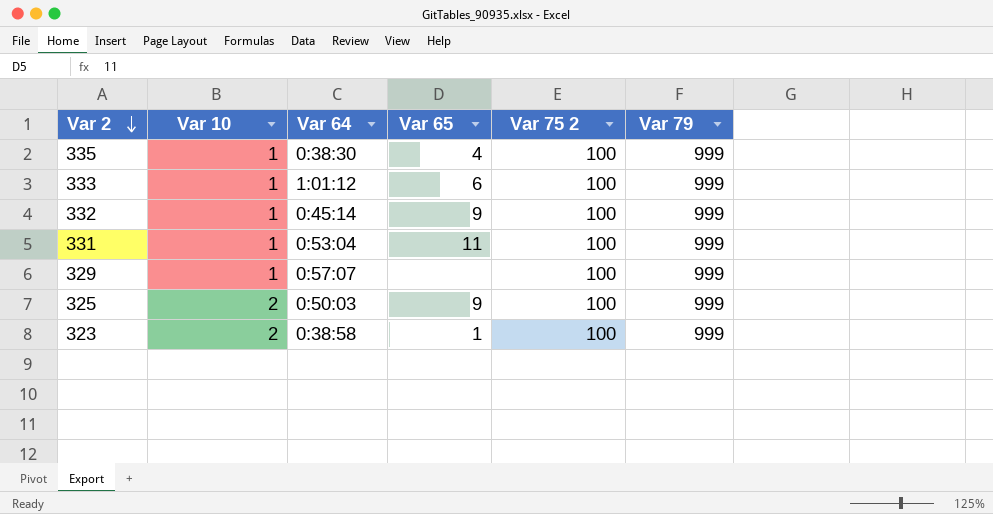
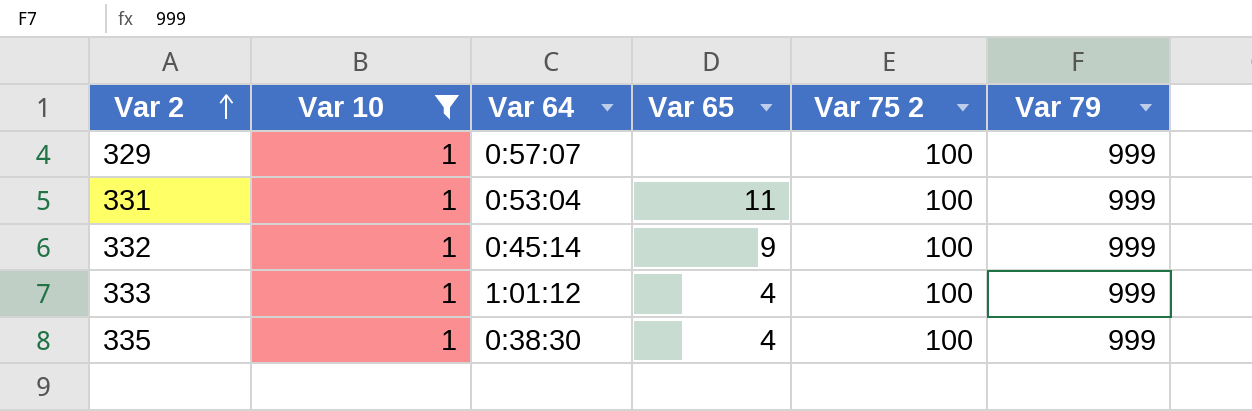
filter: none -> Var 10 = 1
row order: Var 2 descending -> Var 2 ascending
333 | Var 65: 6 -> 4

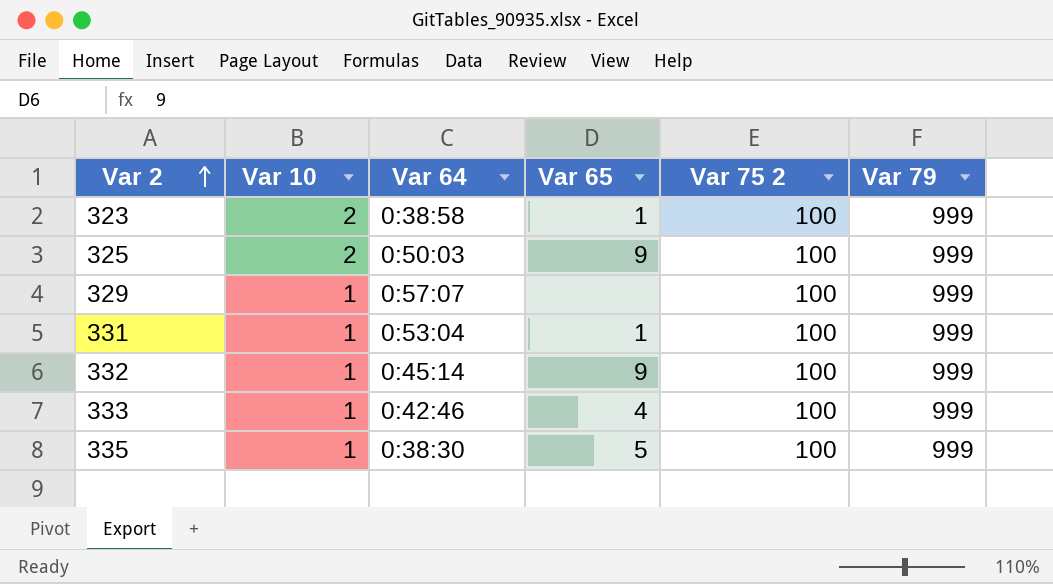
filter: Var 10 = 1 -> none
331 | Var 65: 11 -> 1
333 | Var 64: 1:01:12 -> 0:42:46
335 | Var 65: 4 -> 5

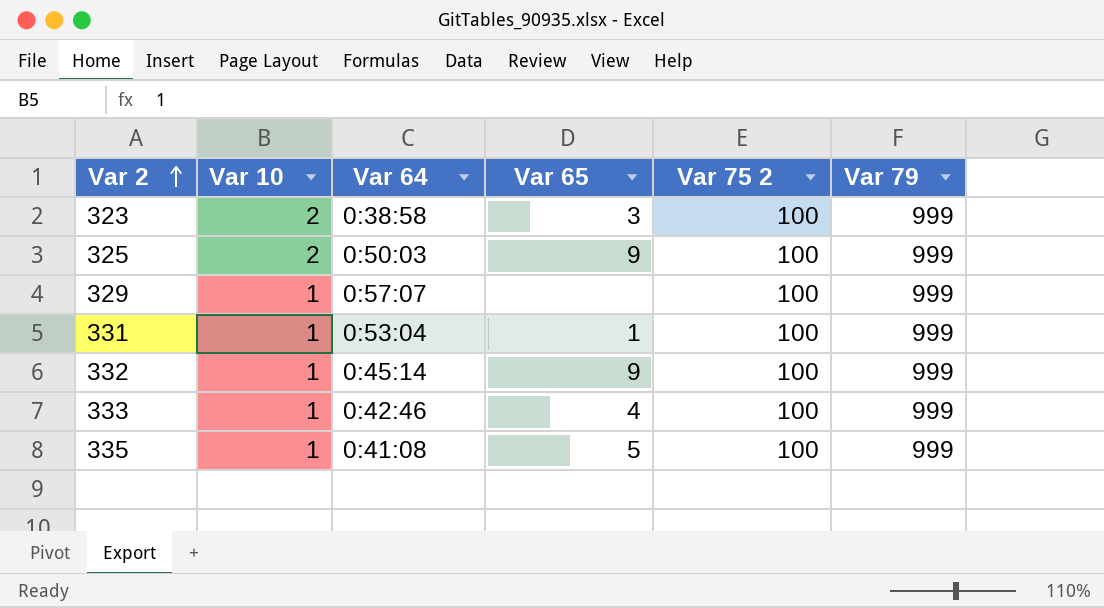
323 | Var 65: 1 -> 3
335 | Var 64: 0:38:30 -> 0:41:08

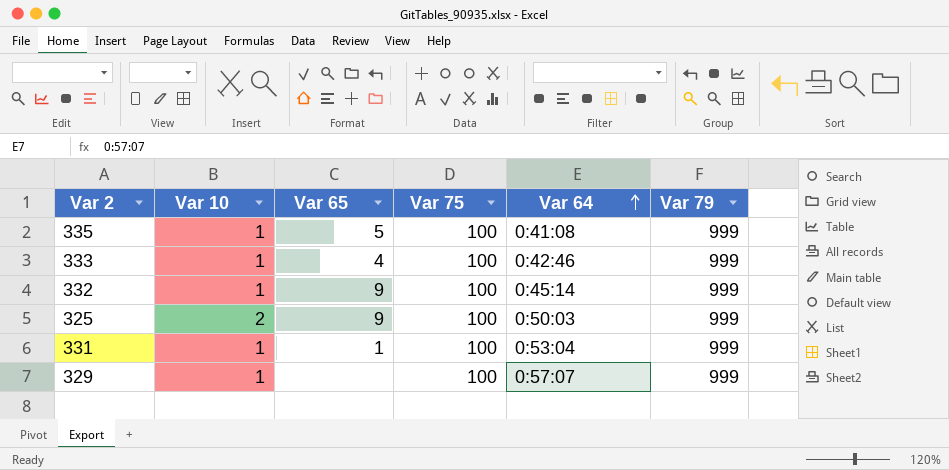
row order: Var 2 ascending -> Var 64 ascending
column name: Var 75 2 -> Var 75
column Var 64 | position: 3 -> 5
row 323: 2 | 0:38:58 | 3 | 100 | 999 -> none

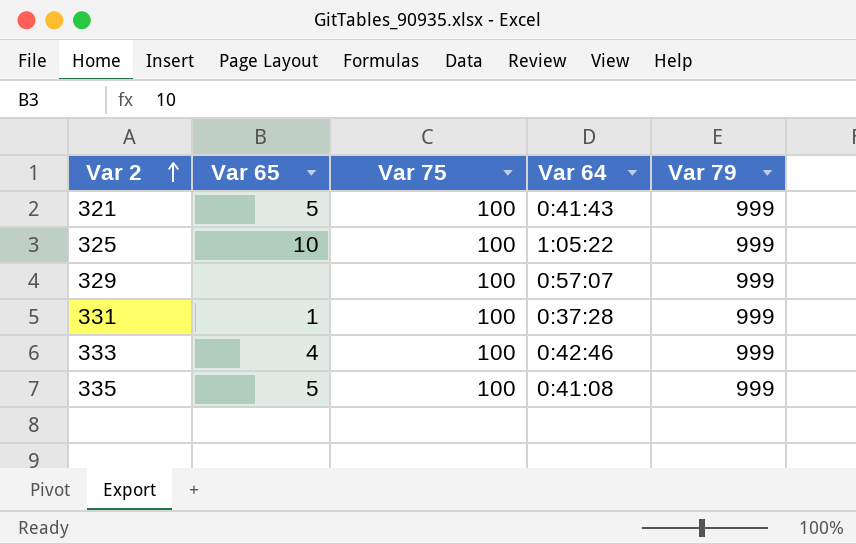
row order: Var 64 ascending -> Var 2 ascending
column Var 10 | position: 2 -> none
row 332: 1 | 9 | 100 | 0:45:14 | 999 -> none
row 321: none -> 5 | 100 | 0:41:43 | 999
325 | Var 65: 9 -> 10
325 | Var 64: 0:50:03 -> 1:05:22
331 | Var 64: 0:53:04 -> 0:37:28

